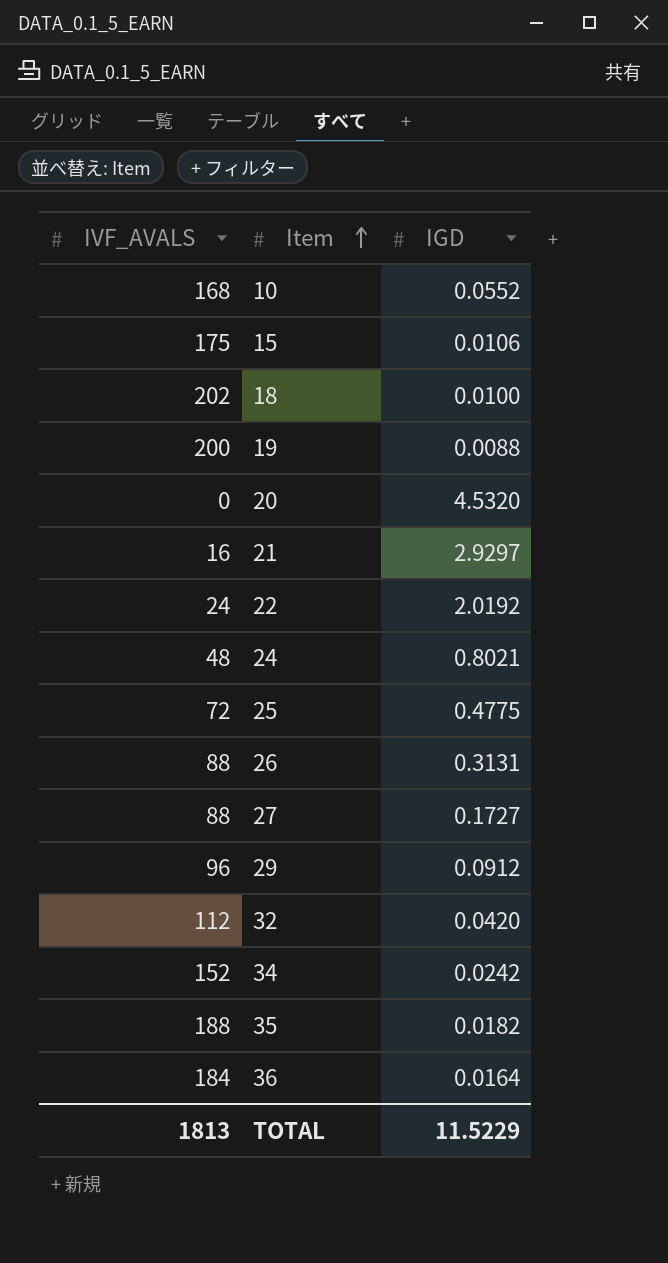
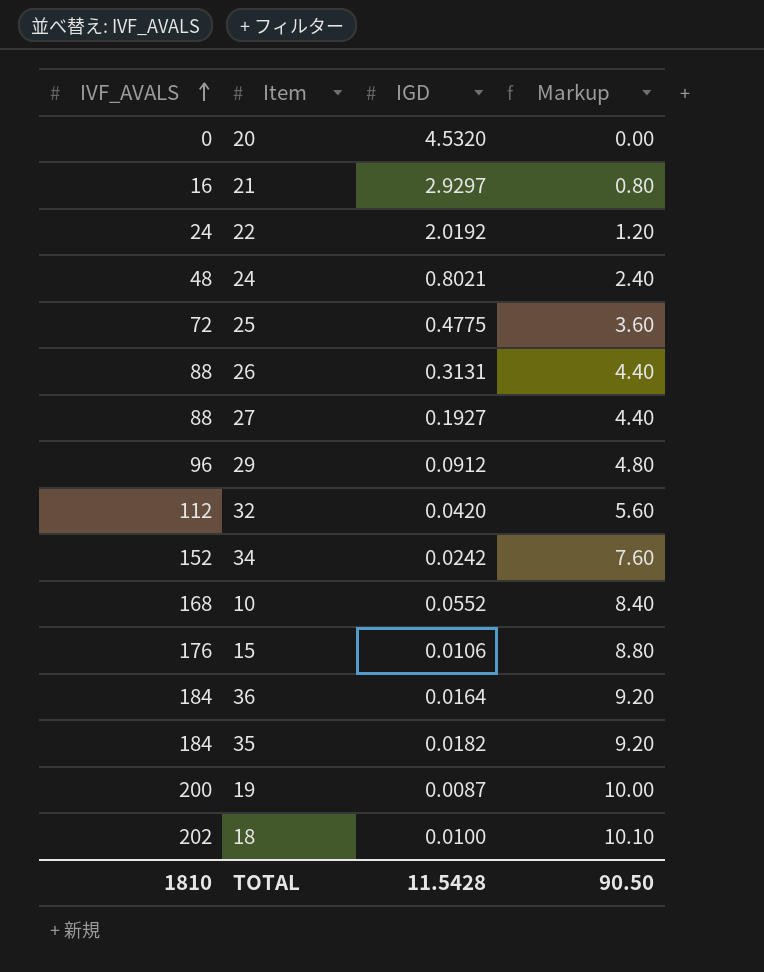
row order: Item ascending -> IVF_AVALS ascending
column Markup | formula: none -> [IVF_AVALS] * 0.05
27 | IGD: 0.1727 -> 0.1927
15 | IVF_AVALS: 175 -> 176
35 | IVF_AVALS: 188 -> 184
19 | IGD: 0.0088 -> 0.0087
TOTAL | IVF_AVALS: 1813 -> 1810
TOTAL | IGD: 11.5229 -> 11.5428

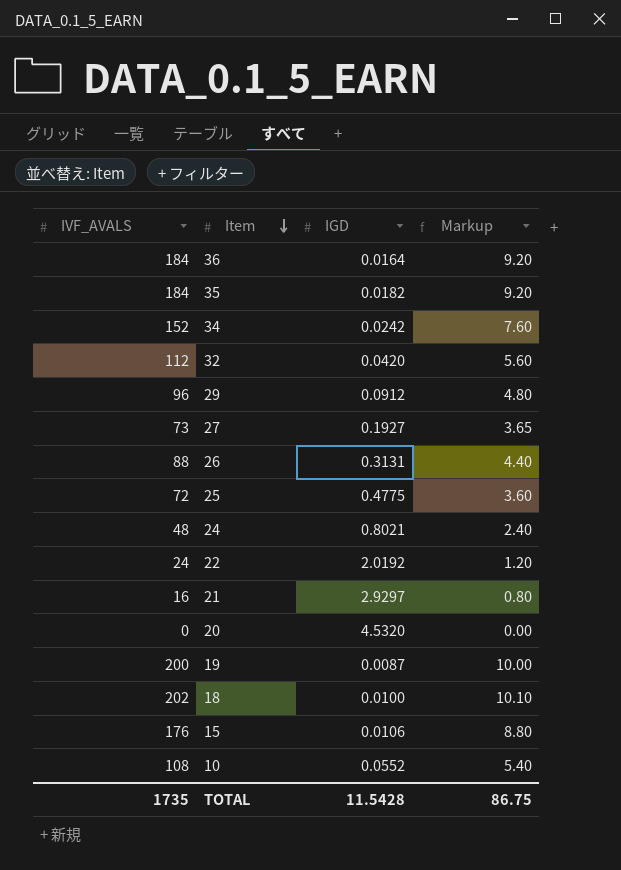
row order: IVF_AVALS ascending -> Item descending
27 | IVF_AVALS: 88 -> 73
27 | Markup: 4.40 -> 3.65
10 | IVF_AVALS: 168 -> 108
10 | Markup: 8.40 -> 5.40
TOTAL | IVF_AVALS: 1810 -> 1735
TOTAL | Markup: 90.50 -> 86.75

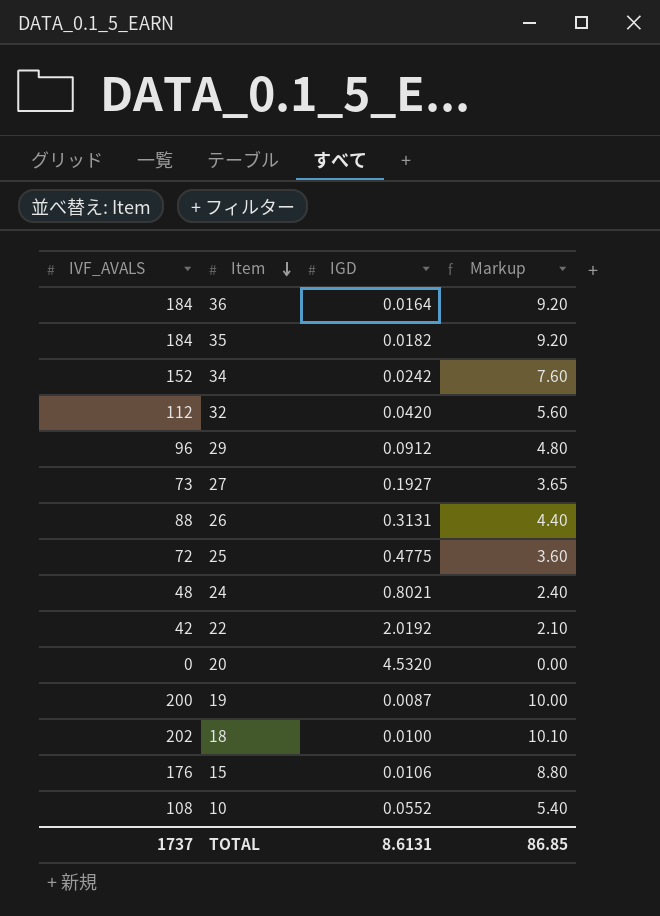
row 21: 16 | 2.9297 | 0.80 -> none
22 | IVF_AVALS: 24 -> 42
22 | Markup: 1.20 -> 2.10
TOTAL | IVF_AVALS: 1735 -> 1737
TOTAL | IGD: 11.5428 -> 8.6131
TOTAL | Markup: 86.75 -> 86.85

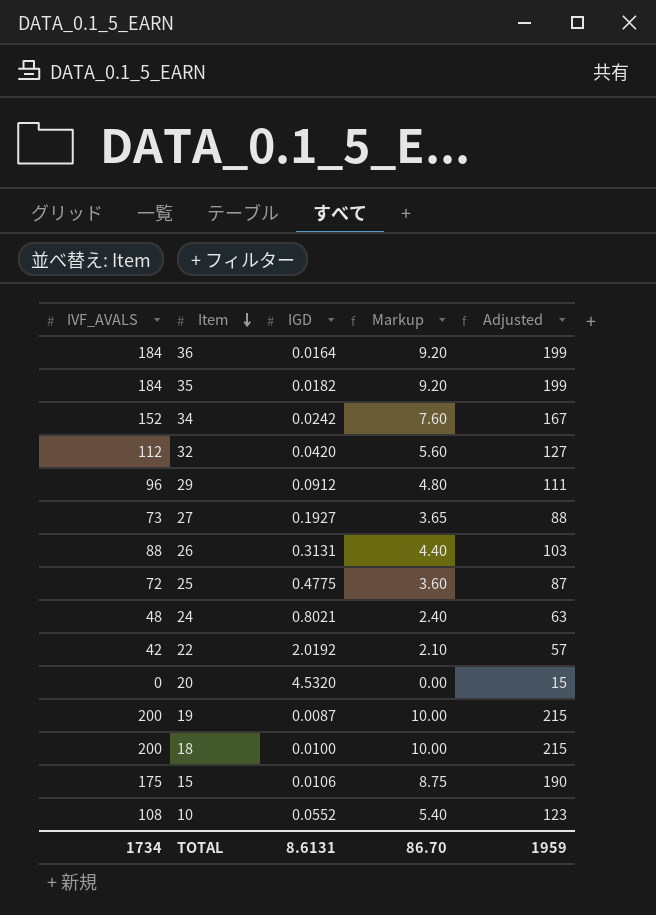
column Adjusted | formula: none -> [IVF_AVALS] + 15
18 | IVF_AVALS: 202 -> 200
18 | Markup: 10.10 -> 10.00
15 | IVF_AVALS: 176 -> 175
15 | Markup: 8.80 -> 8.75
TOTAL | IVF_AVALS: 1737 -> 1734
TOTAL | Markup: 86.85 -> 86.70

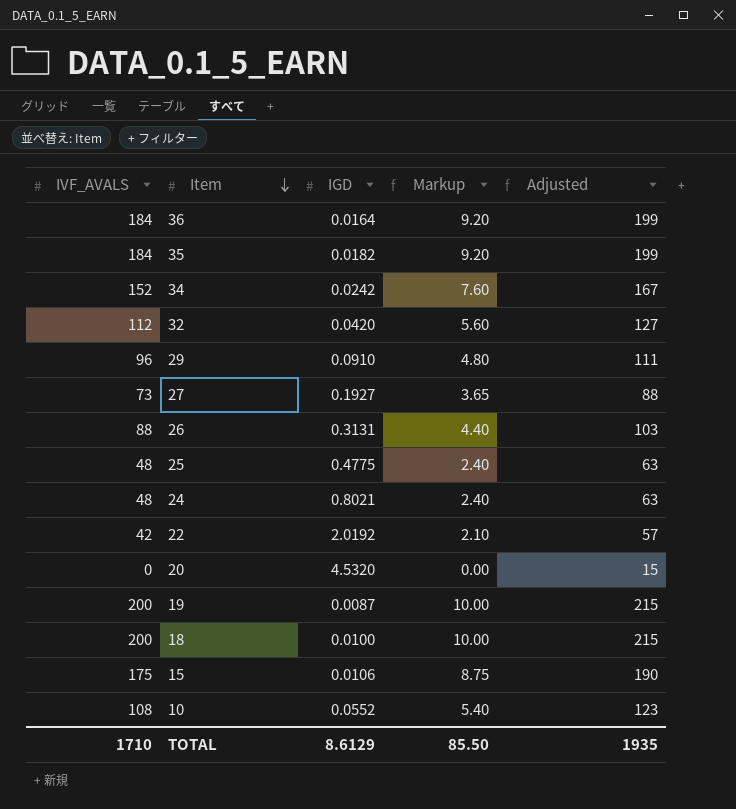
29 | IGD: 0.0912 -> 0.0910
25 | IVF_AVALS: 72 -> 48
25 | Markup: 3.60 -> 2.40
25 | Adjusted: 87 -> 63
TOTAL | IVF_AVALS: 1734 -> 1710
TOTAL | IGD: 8.6131 -> 8.6129
TOTAL | Markup: 86.70 -> 85.50
TOTAL | Adjusted: 1959 -> 1935

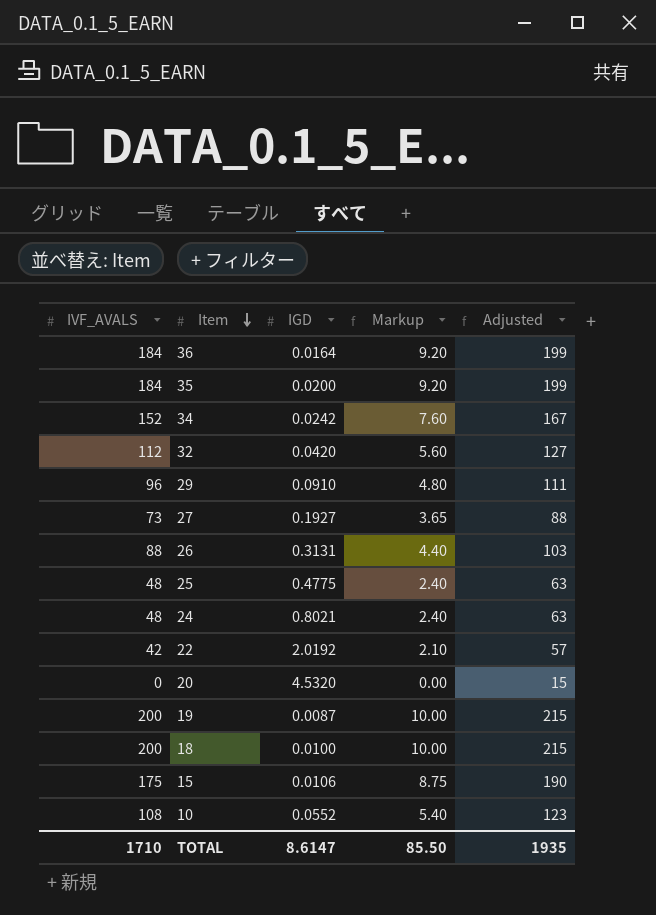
35 | IGD: 0.0182 -> 0.0200
TOTAL | IGD: 8.6129 -> 8.6147

